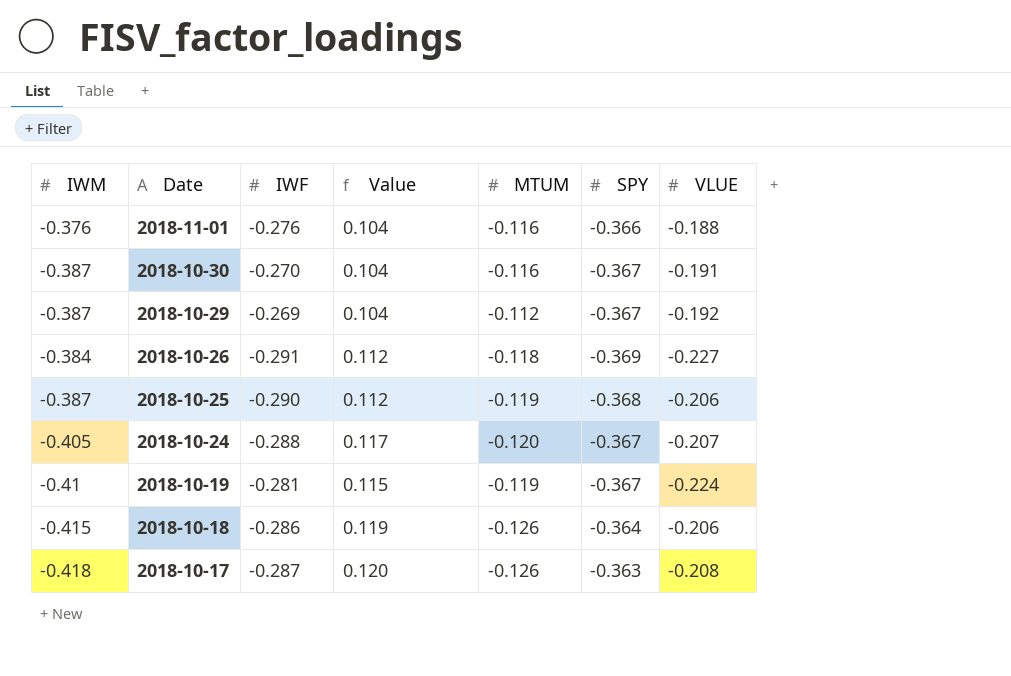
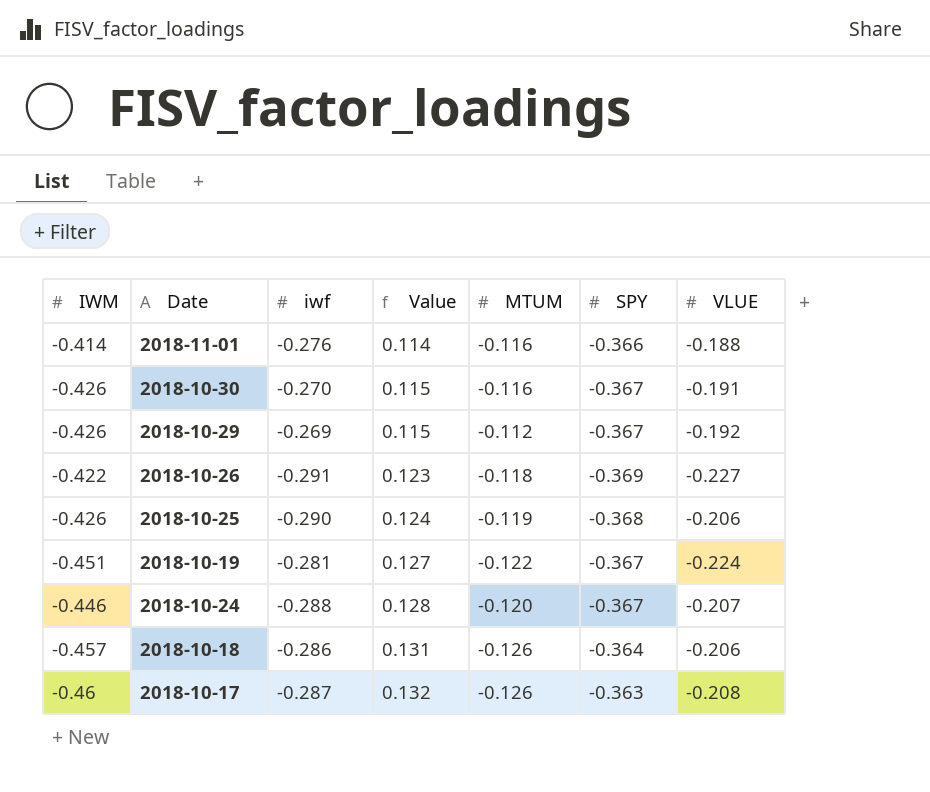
row order: Date descending -> Value ascending
column name: IWF -> iwf
2018-11-01 | IWM: -0.376 -> -0.414
2018-11-01 | Value: 0.104 -> 0.114
2018-10-30 | IWM: -0.387 -> -0.426
2018-10-30 | Value: 0.104 -> 0.115
2018-10-29 | IWM: -0.387 -> -0.426
2018-10-29 | Value: 0.104 -> 0.115
2018-10-26 | IWM: -0.384 -> -0.422
2018-10-26 | Value: 0.112 -> 0.123
2018-10-25 | IWM: -0.387 -> -0.426
2018-10-25 | Value: 0.112 -> 0.124
2018-10-19 | IWM: -0.41 -> -0.451
2018-10-19 | Value: 0.115 -> 0.127
2018-10-19 | MTUM: -0.119 -> -0.122
2018-10-24 | IWM: -0.405 -> -0.446
2018-10-24 | Value: 0.117 -> 0.128
2018-10-18 | IWM: -0.415 -> -0.457
2018-10-18 | Value: 0.119 -> 0.131
2018-10-17 | IWM: -0.418 -> -0.46
2018-10-17 | Value: 0.120 -> 0.132

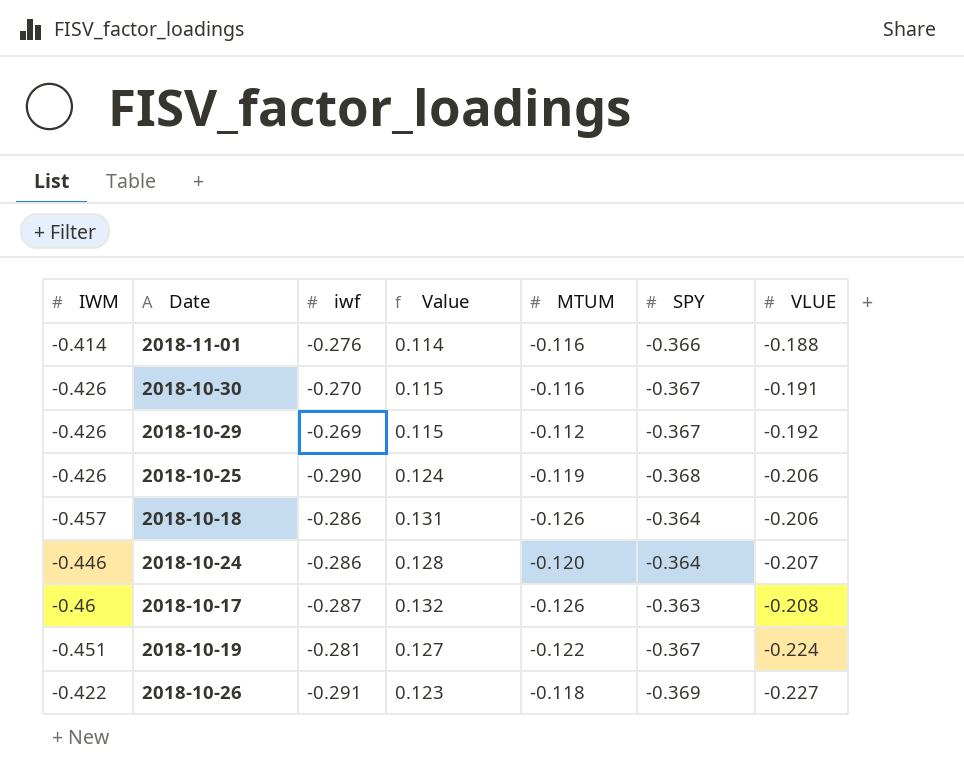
row order: Value ascending -> VLUE descending
2018-10-24 | iwf: -0.288 -> -0.286
2018-10-24 | SPY: -0.367 -> -0.364

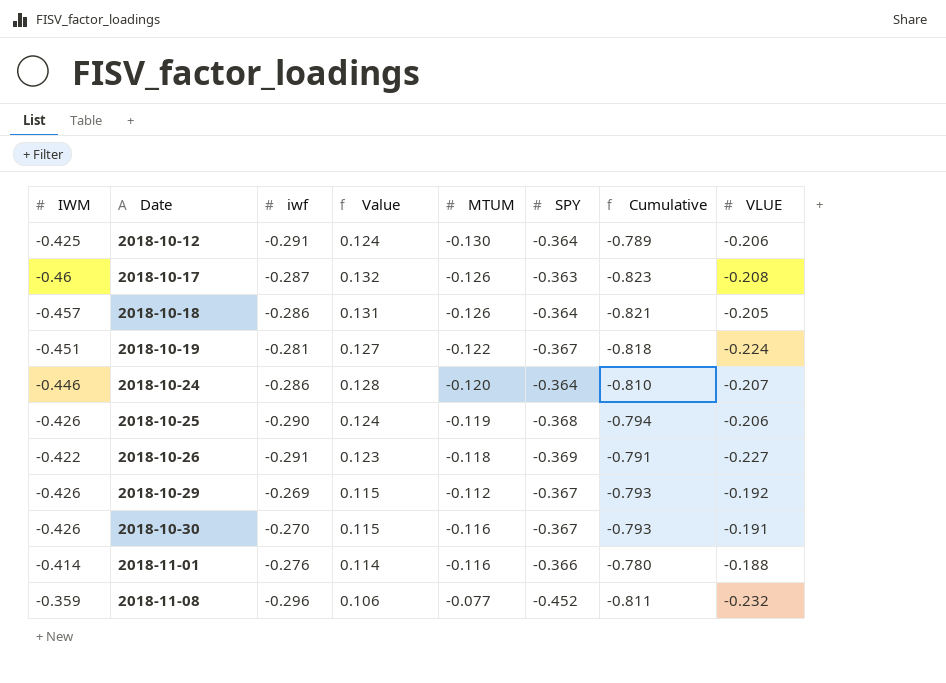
row order: VLUE descending -> Date ascending
column Cumulative | formula: none -> [IWM] + [SPY]
row 2018-10-12: none -> -0.425 | -0.291 | 0.124 | -0.130 | -0.364 | -0.789 | -0.206
2018-10-18 | VLUE: -0.206 -> -0.205
row 2018-11-08: none -> -0.359 | -0.296 | 0.106 | -0.077 | -0.452 | -0.811 | -0.232

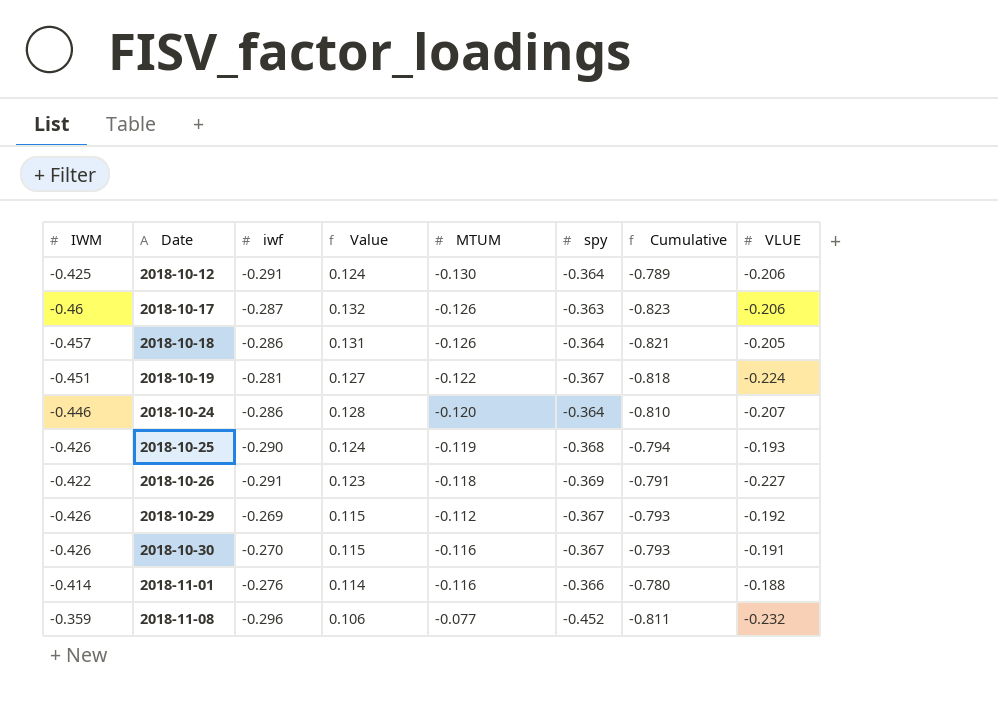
column name: SPY -> spy
2018-10-17 | VLUE: -0.208 -> -0.206
2018-10-25 | VLUE: -0.206 -> -0.193

